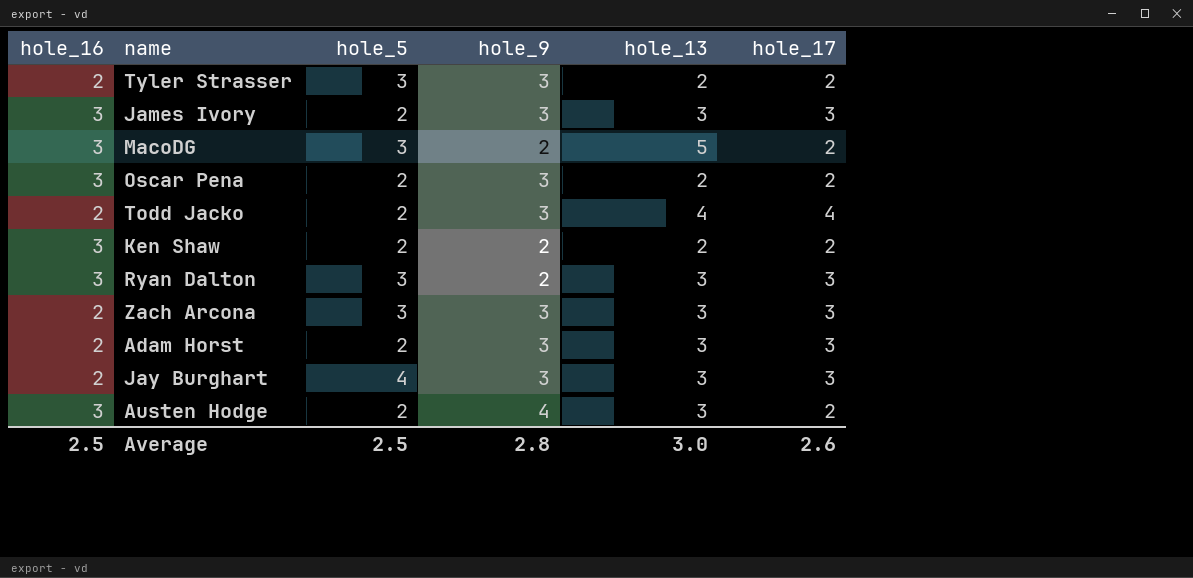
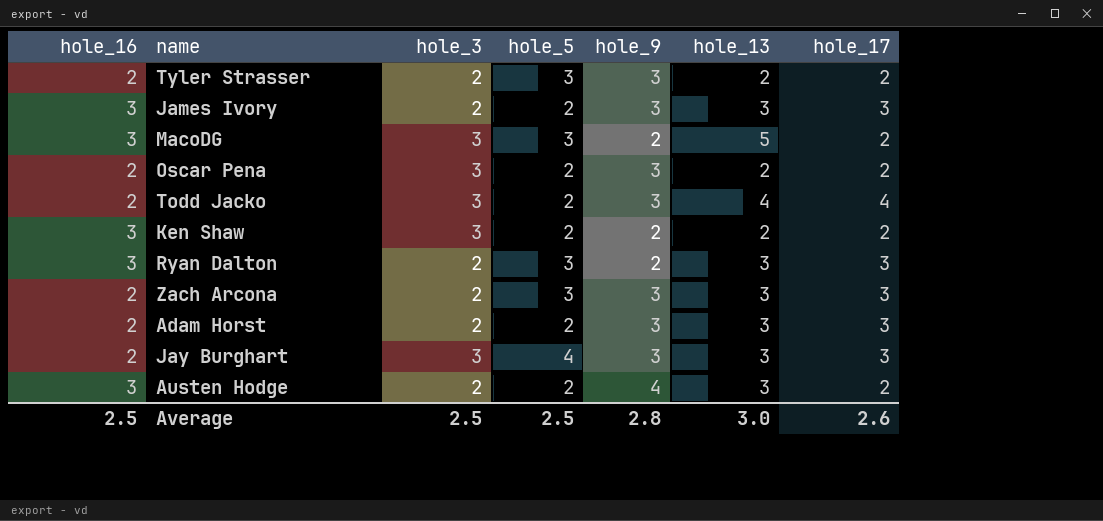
column hole_3 | position: none -> 3
Oscar Pena | hole_16: 3 -> 2

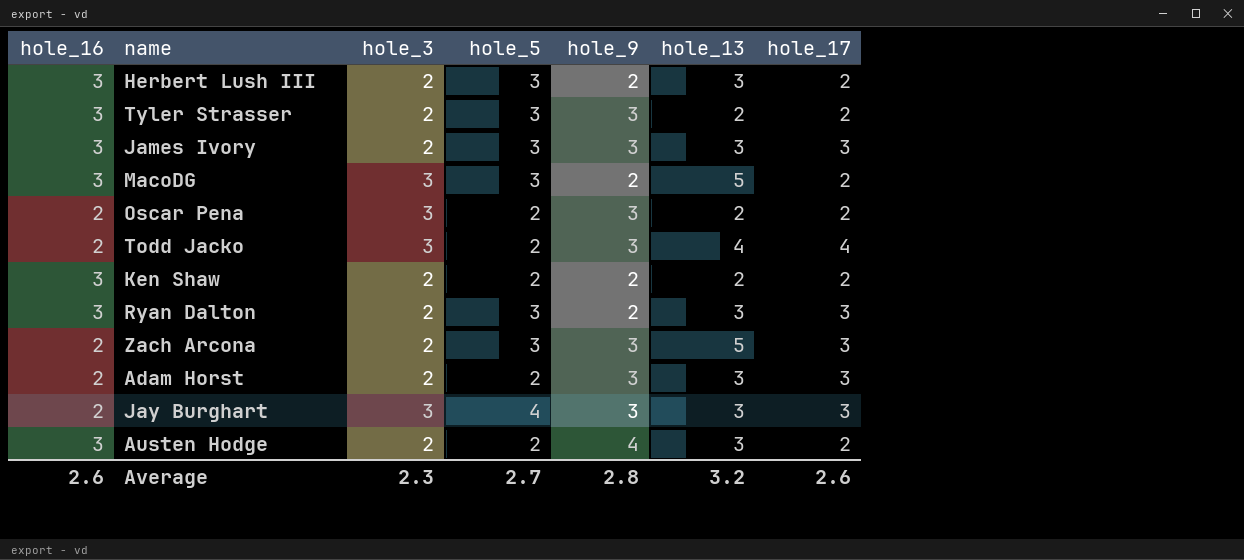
row Herbert Lush III: none -> 3 | 2 | 3 | 2 | 3 | 2
Tyler Strasser | hole_16: 2 -> 3
James Ivory | hole_5: 2 -> 3
Ken Shaw | hole_3: 3 -> 2
Zach Arcona | hole_13: 3 -> 5
Average | hole_16: 2.5 -> 2.6
Average | hole_3: 2.5 -> 2.3
Average | hole_5: 2.5 -> 2.7
Average | hole_13: 3.0 -> 3.2

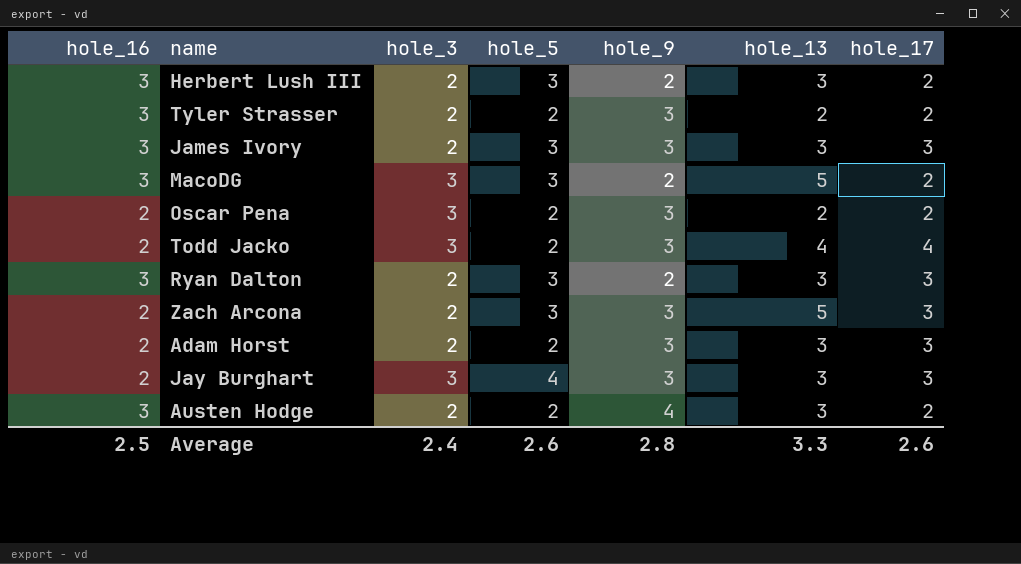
row Ken Shaw: 3 | 2 | 2 | 2 | 2 | 2 -> none
Tyler Strasser | hole_5: 3 -> 2
Average | hole_16: 2.6 -> 2.5
Average | hole_3: 2.3 -> 2.4
Average | hole_5: 2.7 -> 2.6
Average | hole_13: 3.2 -> 3.3

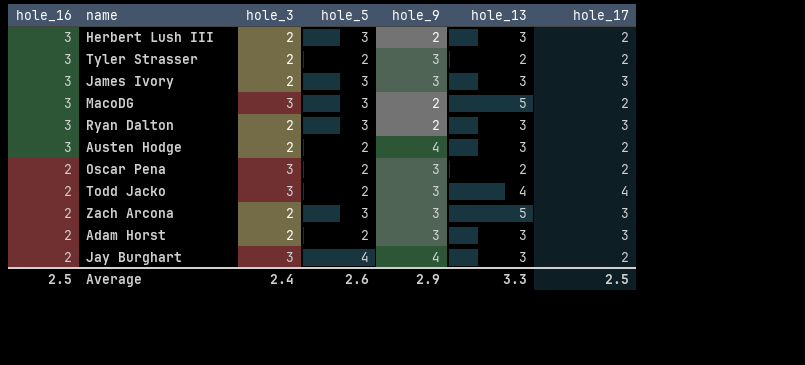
row order: none -> hole_16 descending
Jay Burghart | hole_9: 3 -> 4
Jay Burghart | hole_17: 3 -> 2
Average | hole_9: 2.8 -> 2.9
Average | hole_17: 2.6 -> 2.5

